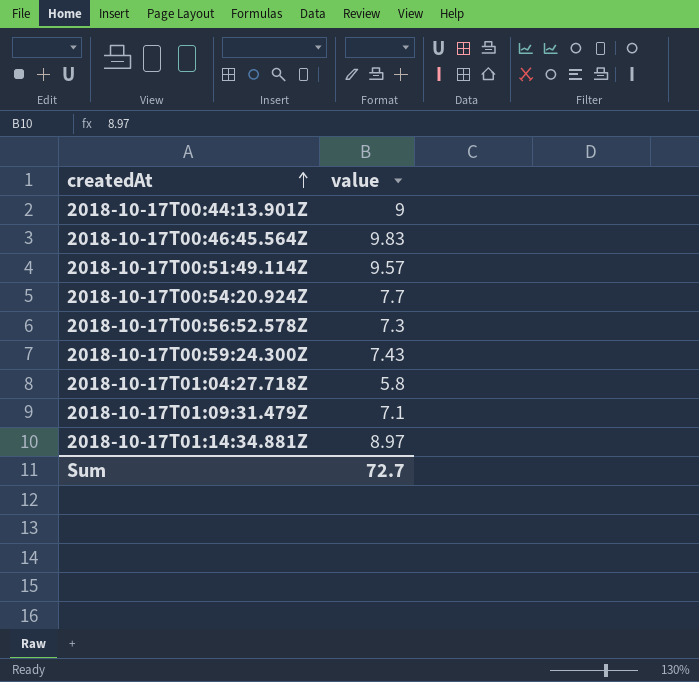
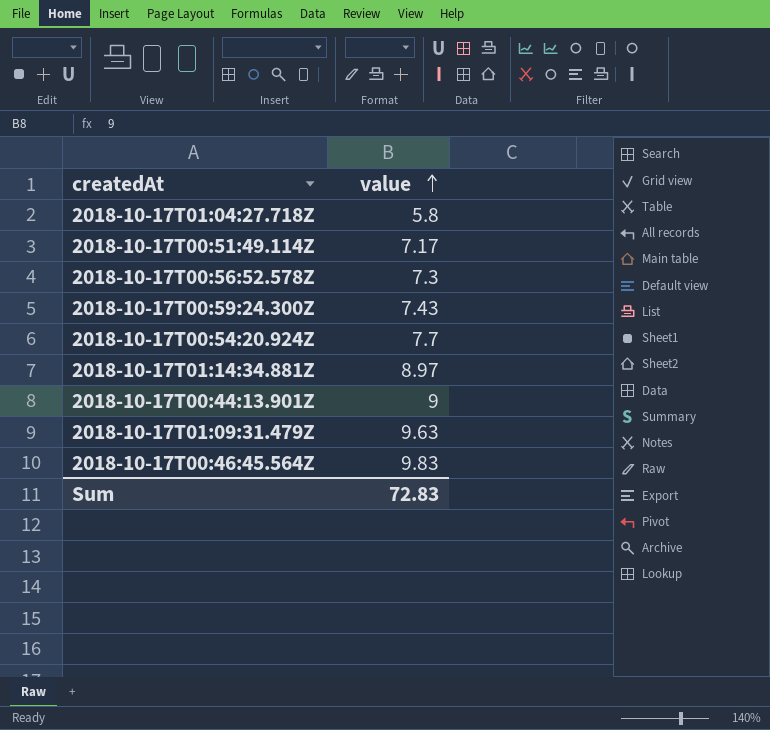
row order: createdAt ascending -> value ascending
2018-10-17T00:51:49.114Z | value: 9.57 -> 7.17
2018-10-17T01:09:31.479Z | value: 7.1 -> 9.63
Sum | value: 72.7 -> 72.83

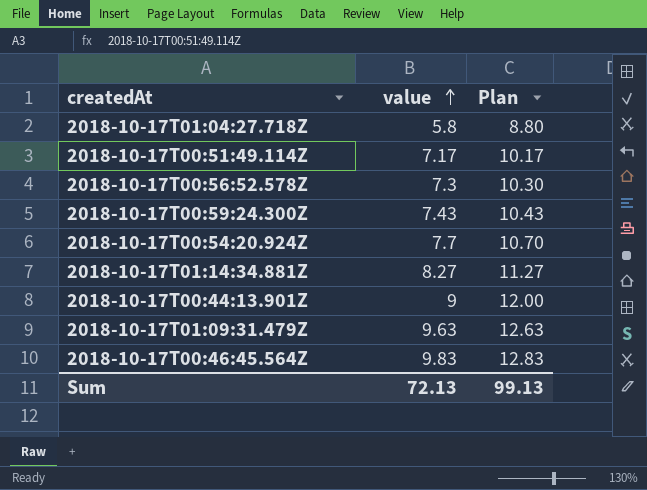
column Plan | formula: none -> [value] + 3
2018-10-17T01:14:34.881Z | value: 8.97 -> 8.27
Sum | value: 72.83 -> 72.13

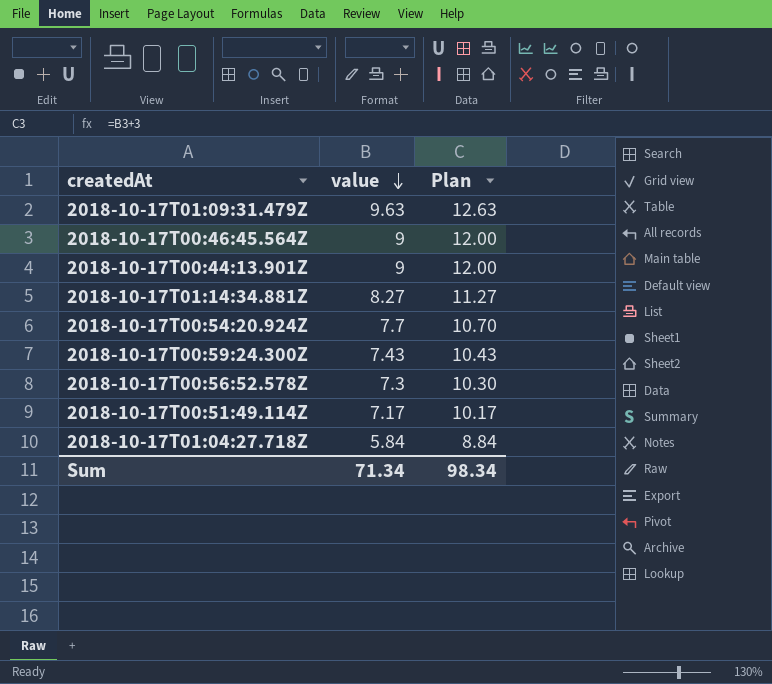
row order: value ascending -> value descending
2018-10-17T00:46:45.564Z | value: 9.83 -> 9
2018-10-17T00:46:45.564Z | Plan: 12.83 -> 12.00
2018-10-17T01:04:27.718Z | value: 5.8 -> 5.84
2018-10-17T01:04:27.718Z | Plan: 8.80 -> 8.84
Sum | value: 72.13 -> 71.34
Sum | Plan: 99.13 -> 98.34

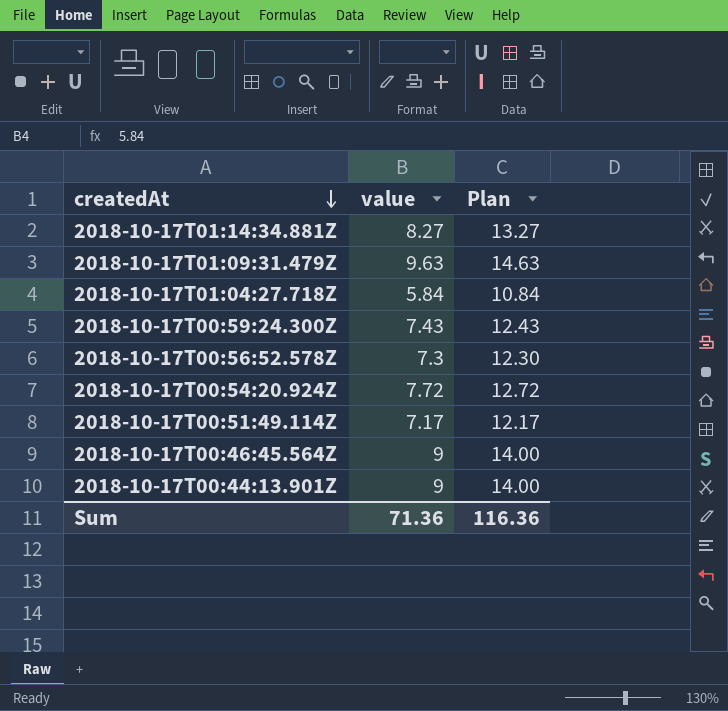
row order: value descending -> createdAt descending
column Plan | formula: [value] + 3 -> [value] + 5
2018-10-17T00:54:20.924Z | value: 7.7 -> 7.72
Sum | value: 71.34 -> 71.36
Sum | Plan: 98.34 -> 116.36

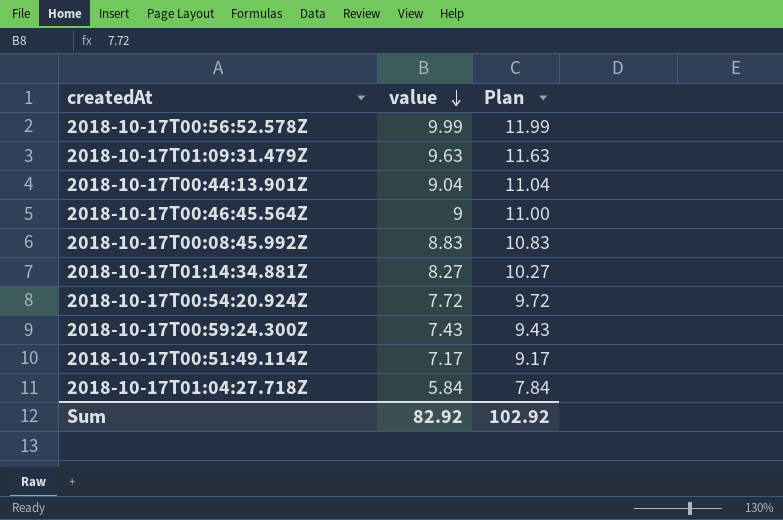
row order: createdAt descending -> value descending
column Plan | formula: [value] + 5 -> [value] + 2
2018-10-17T00:56:52.578Z | value: 7.3 -> 9.99
2018-10-17T00:44:13.901Z | value: 9 -> 9.04
row 2018-10-17T00:08:45.992Z: none -> 8.83 | 10.83
Sum | value: 71.36 -> 82.92
Sum | Plan: 116.36 -> 102.92

